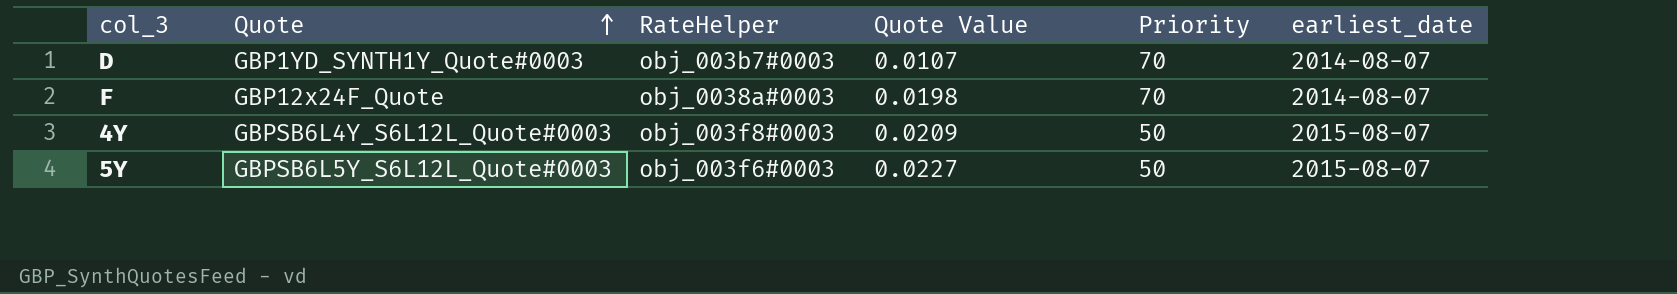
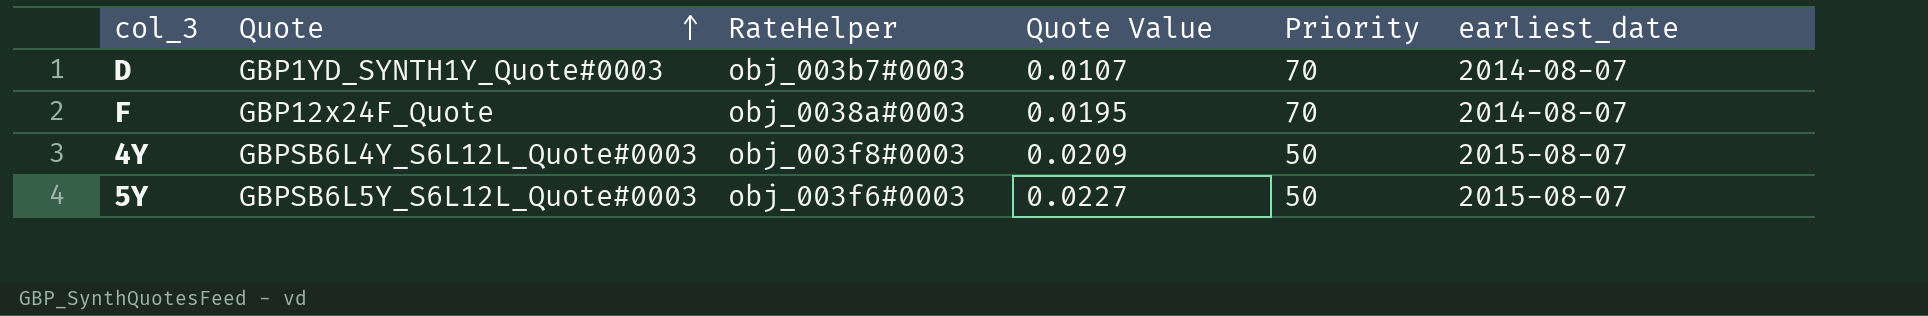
F | Quote Value: 0.0198 -> 0.0195

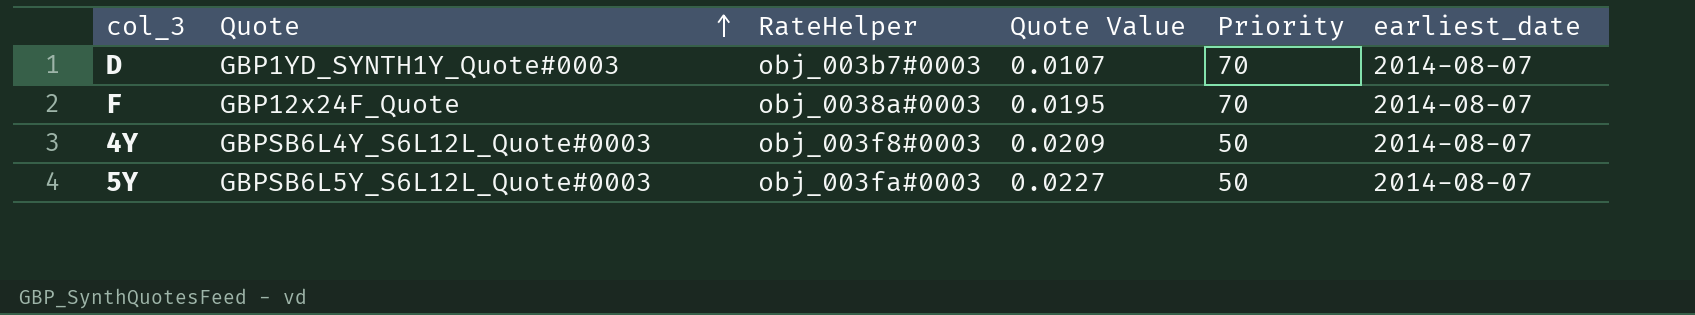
4Y | earliest_date: 2015-08-07 -> 2014-08-07
5Y | RateHelper: obj_003f6#0003 -> obj_003fa#0003
5Y | earliest_date: 2015-08-07 -> 2014-08-07

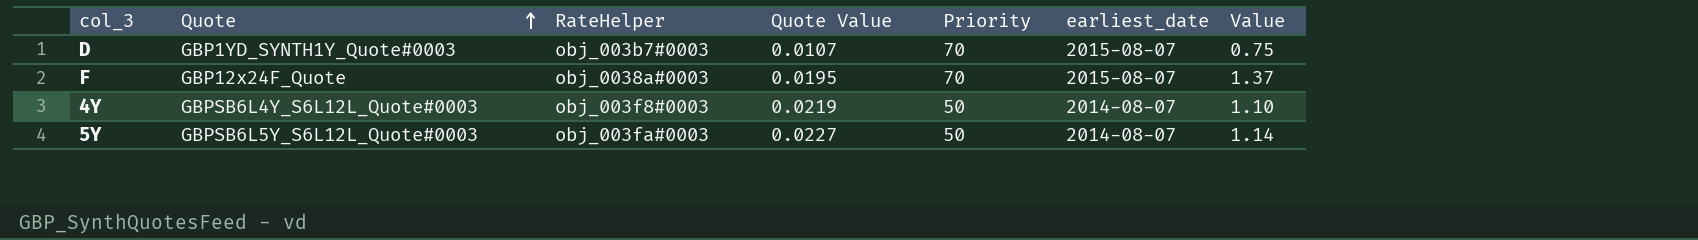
column Value | formula: none -> [Quote Value] * [Priority]
D | earliest_date: 2014-08-07 -> 2015-08-07
F | earliest_date: 2014-08-07 -> 2015-08-07
4Y | Quote Value: 0.0209 -> 0.0219

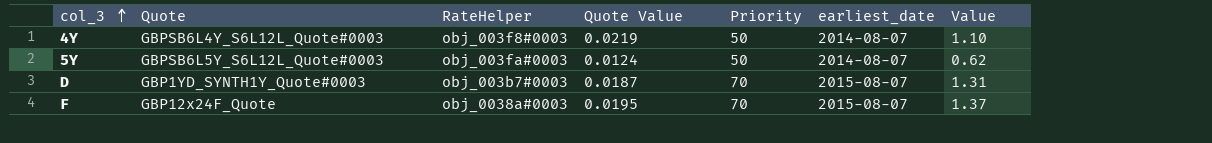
row order: Quote ascending -> col_3 ascending
5Y | Quote Value: 0.0227 -> 0.0124
5Y | Value: 1.14 -> 0.62
D | Quote Value: 0.0107 -> 0.0187
D | Value: 0.75 -> 1.31

